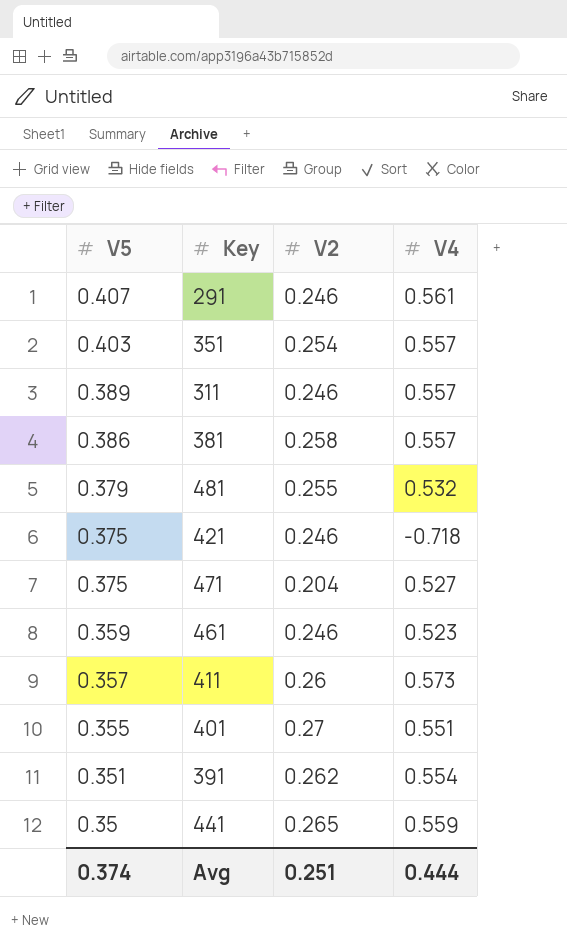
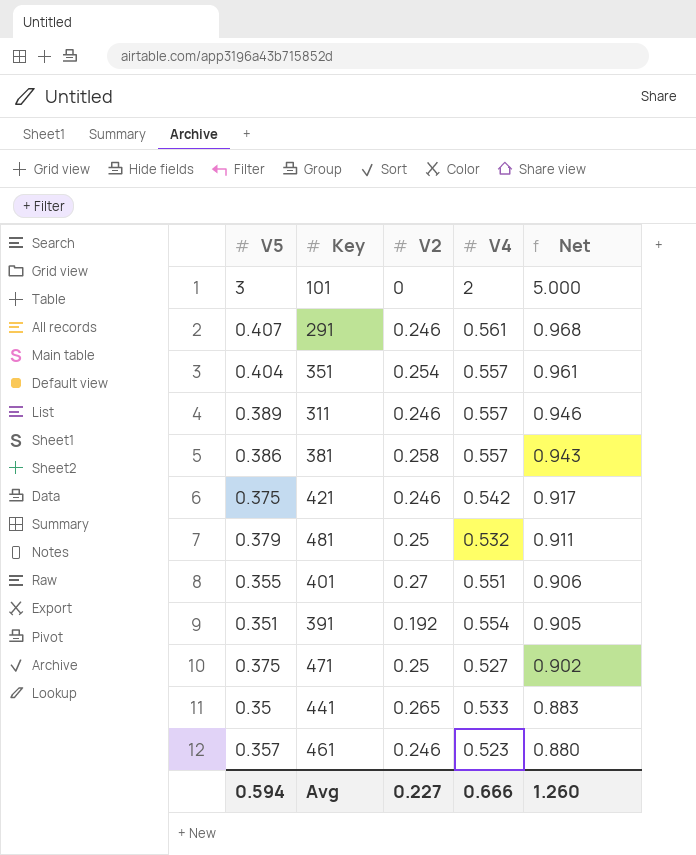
row order: V5 descending -> Net descending
column Net | formula: none -> [V5] + [V4]
row 411: 0.357 | 0.26 | 0.573 -> none
row 101: none -> 3 | 0 | 2 | 5.000
351 | V5: 0.403 -> 0.404
421 | V4: -0.718 -> 0.542
481 | V2: 0.255 -> 0.25
391 | V2: 0.262 -> 0.192
471 | V2: 0.204 -> 0.25
441 | V4: 0.559 -> 0.533
461 | V5: 0.359 -> 0.357
Avg | V5: 0.374 -> 0.594
Avg | V2: 0.251 -> 0.227
Avg | V4: 0.444 -> 0.666

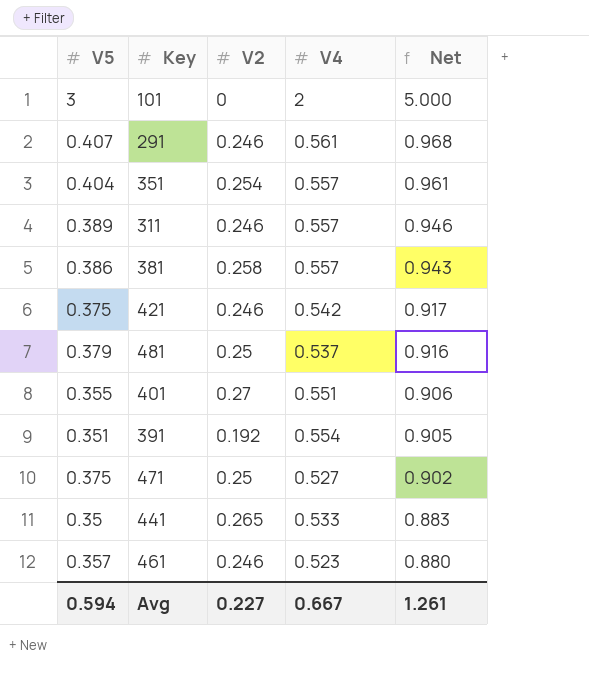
481 | V4: 0.532 -> 0.537
481 | Net: 0.911 -> 0.916
Avg | V4: 0.666 -> 0.667
Avg | Net: 1.260 -> 1.261

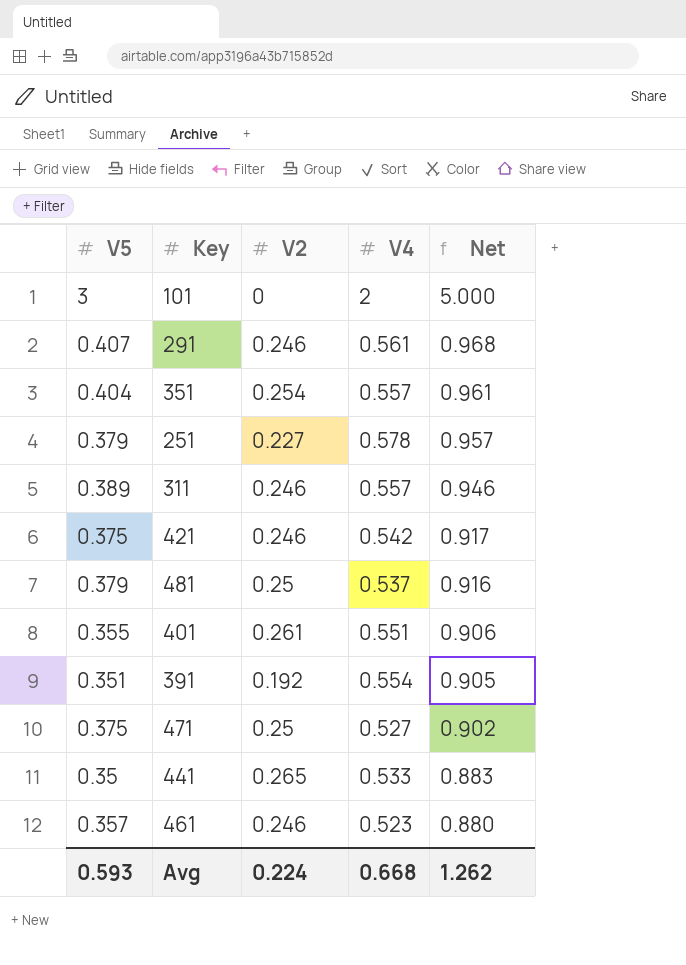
row 381: 0.386 | 0.258 | 0.557 | 0.943 -> none
row 251: none -> 0.379 | 0.227 | 0.578 | 0.957
401 | V2: 0.27 -> 0.261
Avg | V5: 0.594 -> 0.593
Avg | V2: 0.227 -> 0.224
Avg | V4: 0.667 -> 0.668
Avg | Net: 1.261 -> 1.262

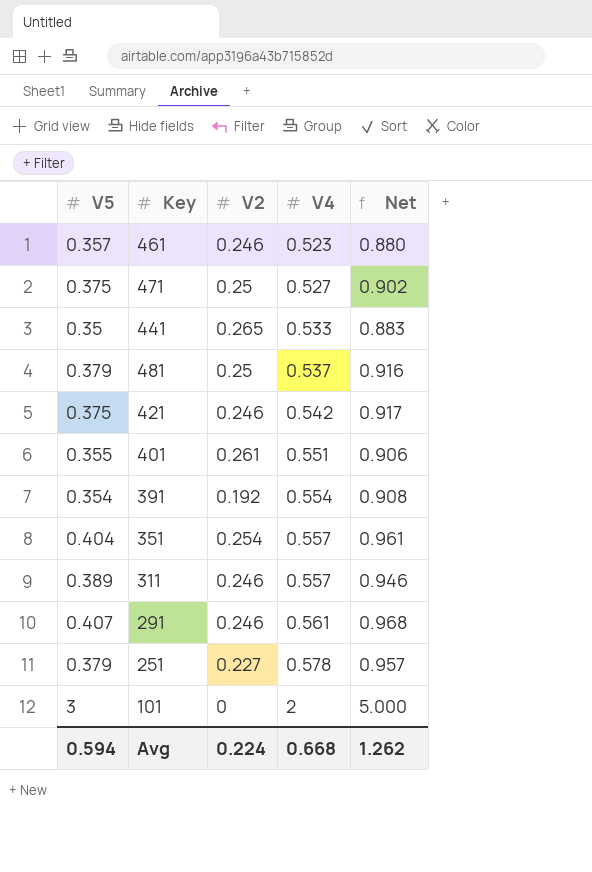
row order: Net descending -> V4 ascending
391 | V5: 0.351 -> 0.354
391 | Net: 0.905 -> 0.908
Avg | V5: 0.593 -> 0.594

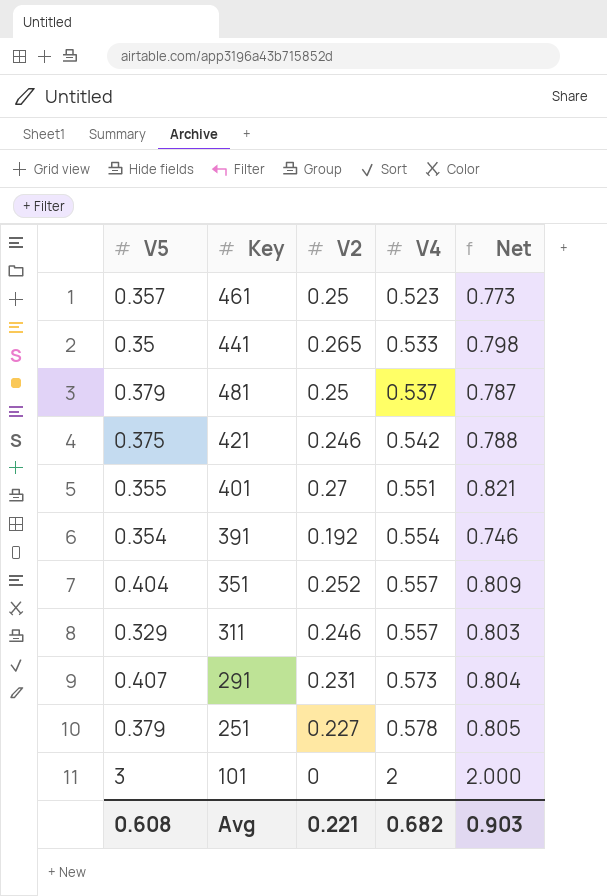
column Net | formula: [V5] + [V4] -> [V2] + [V4]
row 471: 0.375 | 0.25 | 0.527 | 0.902 -> none
461 | V2: 0.246 -> 0.25
401 | V2: 0.261 -> 0.27
351 | V2: 0.254 -> 0.252
311 | V5: 0.389 -> 0.329
291 | V2: 0.246 -> 0.231
291 | V4: 0.561 -> 0.573
Avg | V5: 0.594 -> 0.608
Avg | V2: 0.224 -> 0.221
Avg | V4: 0.668 -> 0.682
Avg | Net: 1.262 -> 0.903

